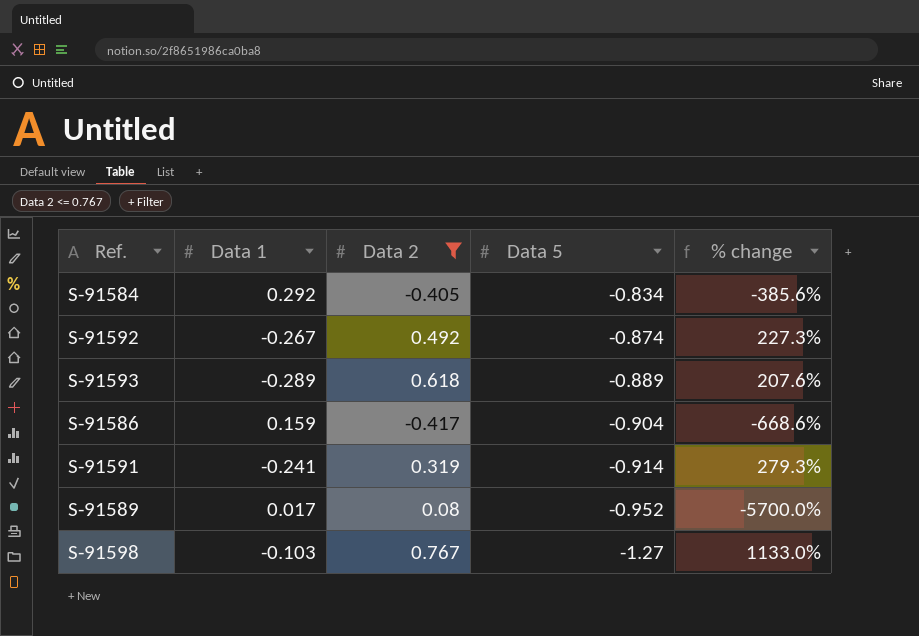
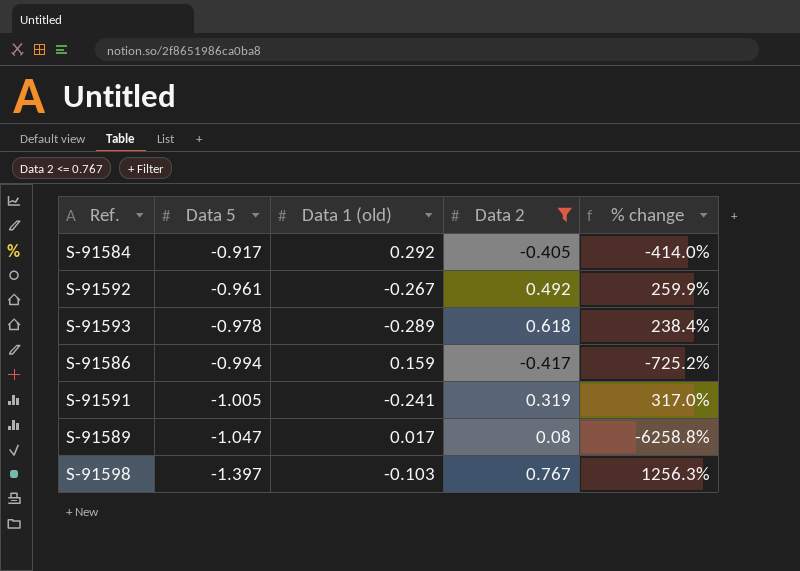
column Data 5 | position: 4 -> 2
column name: Data 1 -> Data 1 (old)
S-91584 | Data 5: -0.834 -> -0.917
S-91584 | % change: -385.6% -> -414.0%
S-91592 | Data 5: -0.874 -> -0.961
S-91592 | % change: 227.3% -> 259.9%
S-91593 | Data 5: -0.889 -> -0.978
S-91593 | % change: 207.6% -> 238.4%
S-91586 | Data 5: -0.904 -> -0.994
S-91586 | % change: -668.6% -> -725.2%
S-91591 | Data 5: -0.914 -> -1.005
S-91591 | % change: 279.3% -> 317.0%
S-91589 | Data 5: -0.952 -> -1.047
S-91589 | % change: -5700.0% -> -6258.8%
S-91598 | Data 5: -1.27 -> -1.397
S-91598 | % change: 1133.0% -> 1256.3%

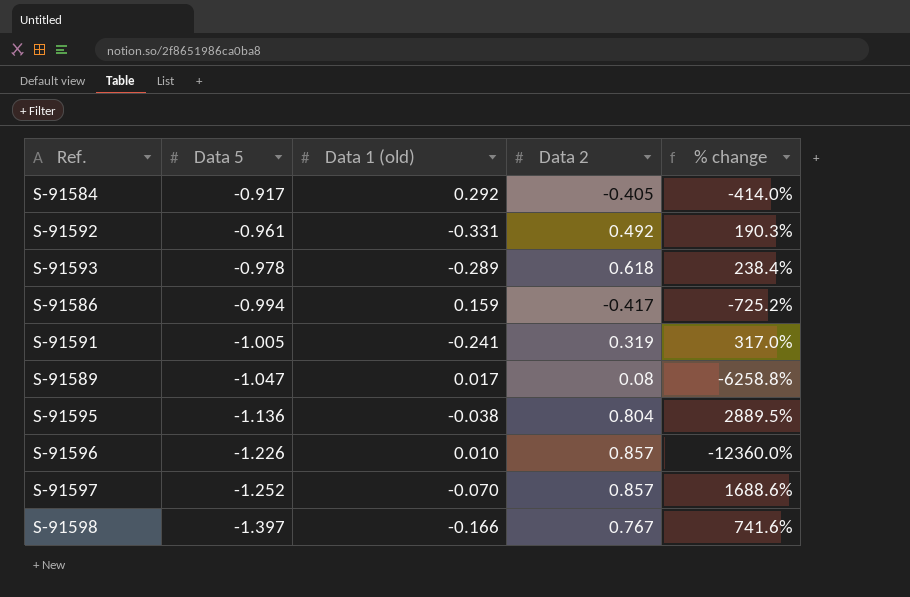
filter: Data 2 <= 0.767 -> none
S-91592 | Data 1 (old): -0.267 -> -0.331
S-91592 | % change: 259.9% -> 190.3%
S-91598 | Data 1 (old): -0.103 -> -0.166
S-91598 | % change: 1256.3% -> 741.6%

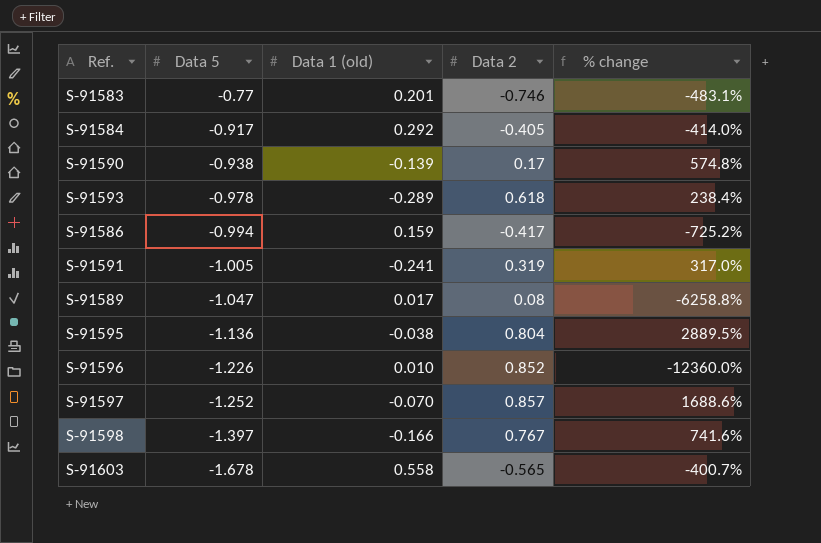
row S-91592: -0.961 | -0.331 | 0.492 | 190.3% -> none
row S-91583: none -> -0.77 | 0.201 | -0.746 | -483.1%
row S-91590: none -> -0.938 | -0.139 | 0.17 | 574.8%
S-91596 | Data 2: 0.857 -> 0.852
row S-91603: none -> -1.678 | 0.558 | -0.565 | -400.7%

